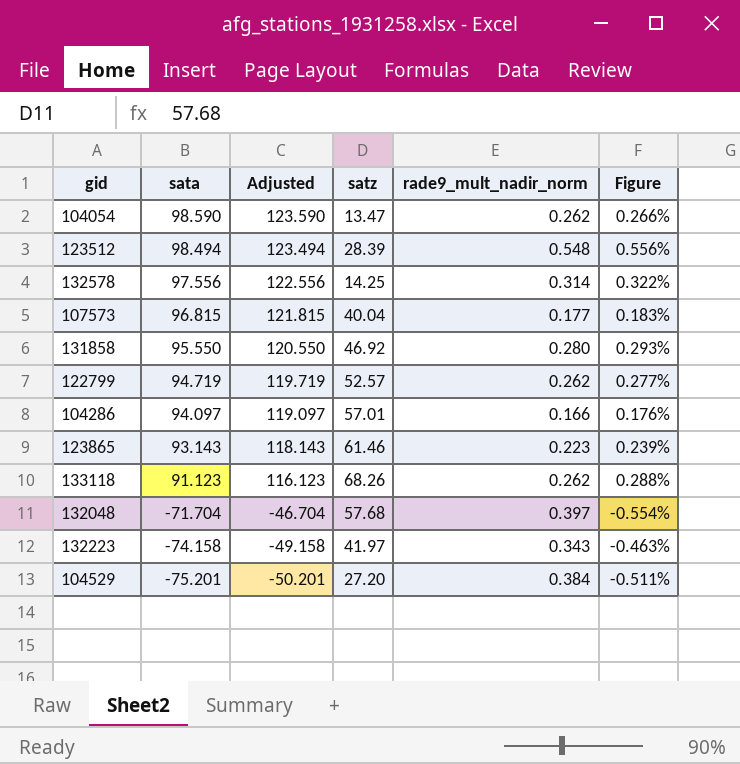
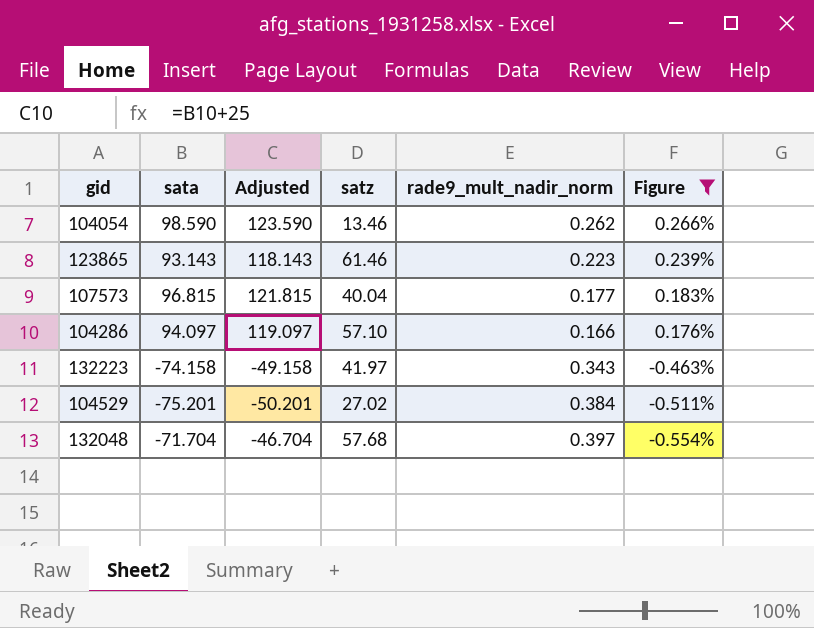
filter: none -> Figure <= 0.266%
row order: sata descending -> Figure descending
104054 | satz: 13.47 -> 13.46
104286 | satz: 57.01 -> 57.10
104529 | satz: 27.20 -> 27.02

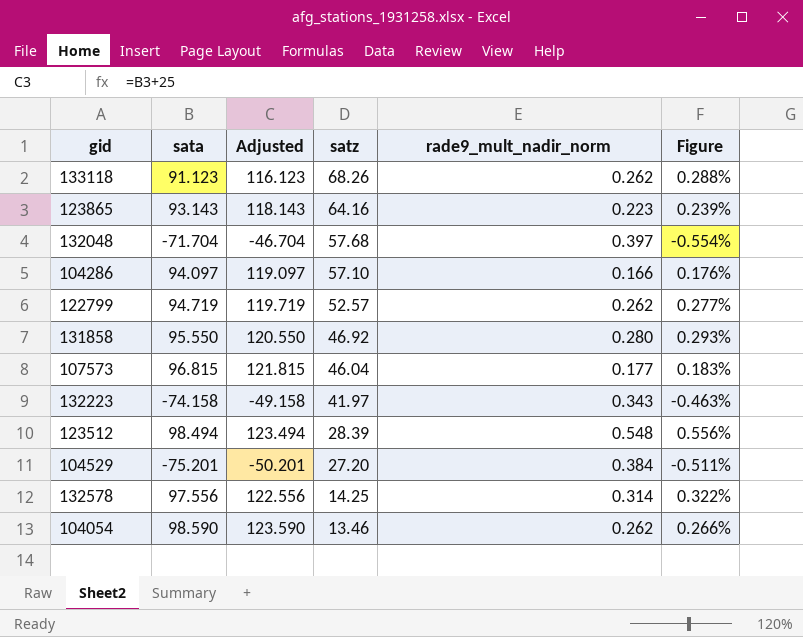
filter: Figure <= 0.266% -> none
row order: Figure descending -> satz descending
123865 | satz: 61.46 -> 64.16
107573 | satz: 40.04 -> 46.04
104529 | satz: 27.02 -> 27.20

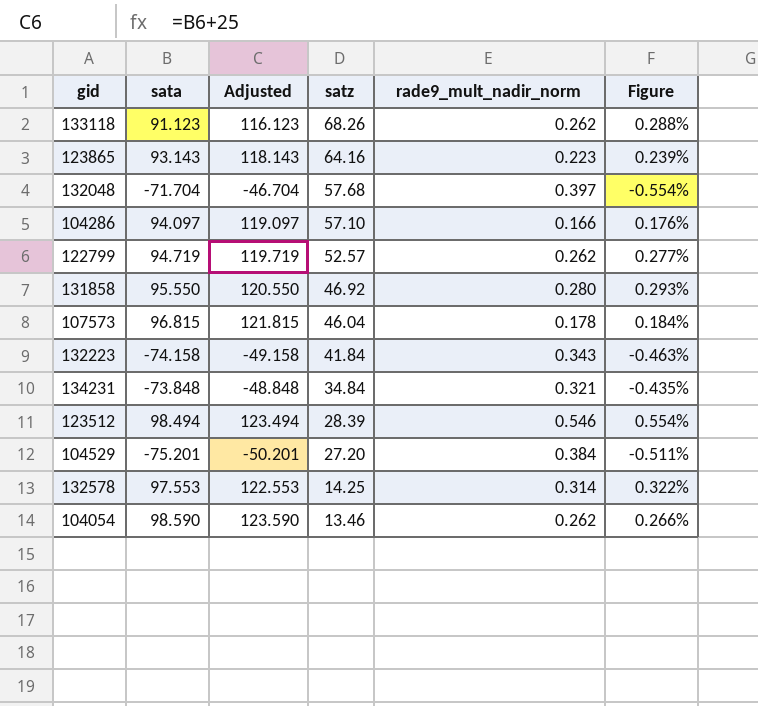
107573 | rade9_mult_nadir_norm: 0.177 -> 0.178
107573 | Figure: 0.183% -> 0.184%
132223 | satz: 41.97 -> 41.84
row 134231: none -> -73.848 | -48.848 | 34.84 | 0.321 | -0.435%
123512 | rade9_mult_nadir_norm: 0.548 -> 0.546
123512 | Figure: 0.556% -> 0.554%
132578 | sata: 97.556 -> 97.553
132578 | Adjusted: 122.556 -> 122.553

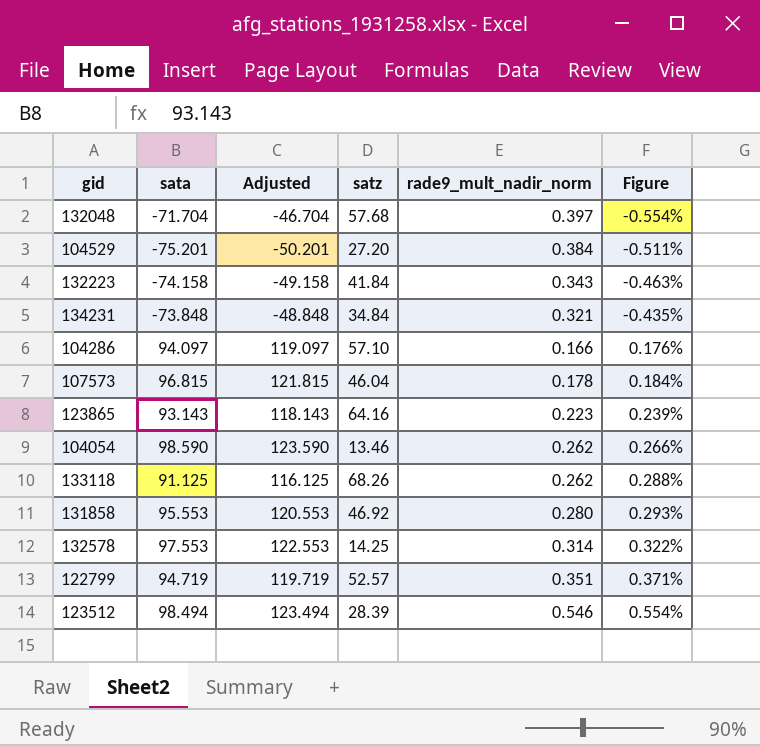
row order: satz descending -> Figure ascending
133118 | sata: 91.123 -> 91.125
133118 | Adjusted: 116.123 -> 116.125
131858 | sata: 95.550 -> 95.553
131858 | Adjusted: 120.550 -> 120.553
122799 | rade9_mult_nadir_norm: 0.262 -> 0.351
122799 | Figure: 0.277% -> 0.371%

